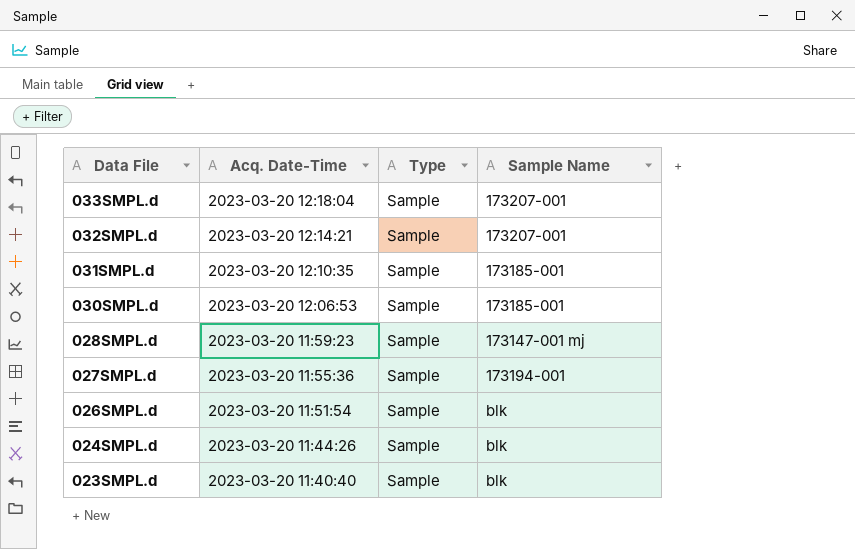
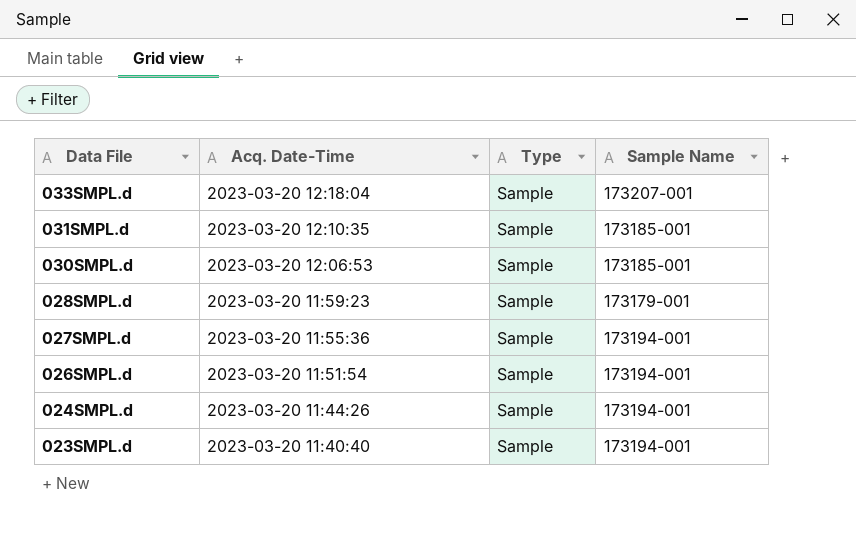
row 032SMPL.d: 2023-03-20 12:14:21 | Sample | 173207-001 -> none
028SMPL.d | Sample Name: 173147-001 mj -> 173179-001
026SMPL.d | Sample Name: blk -> 173194-001
024SMPL.d | Sample Name: blk -> 173194-001
023SMPL.d | Sample Name: blk -> 173194-001

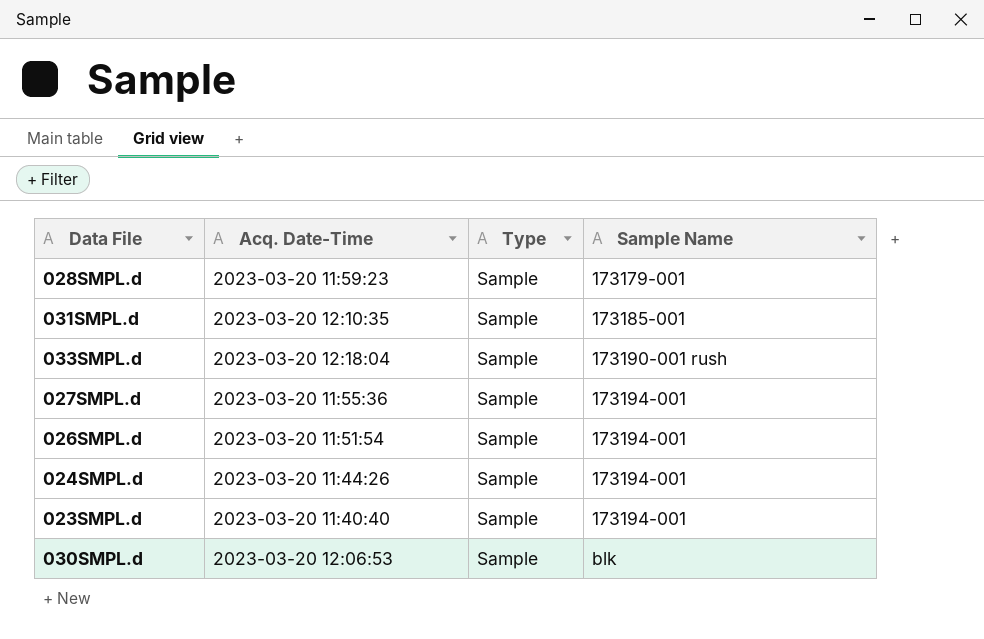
row order: Data File descending -> Sample Name ascending
033SMPL.d | Sample Name: 173207-001 -> 173190-001 rush
030SMPL.d | Sample Name: 173185-001 -> blk

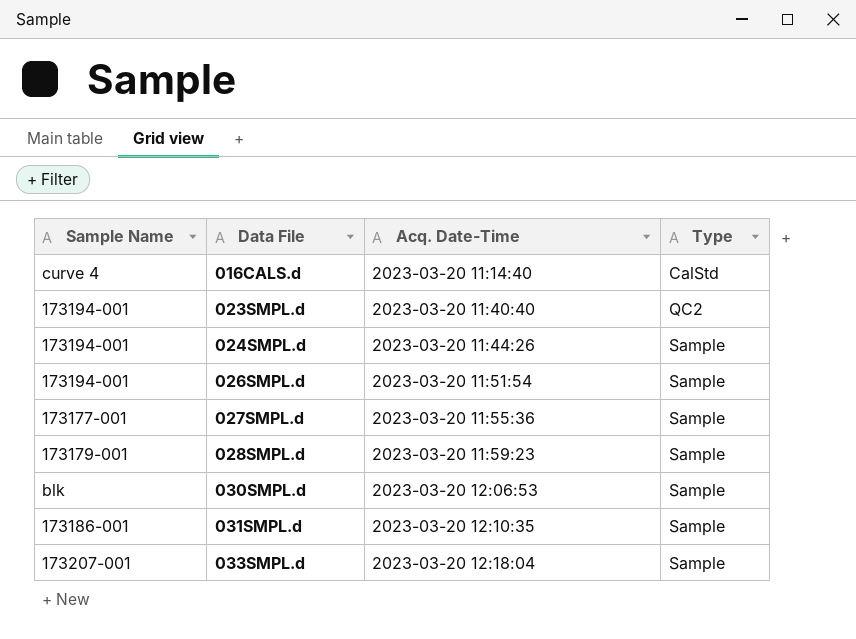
row order: Sample Name ascending -> Data File ascending
column Sample Name | position: 4 -> 1
row 016CALS.d: none -> curve 4 | 2023-03-20 11:14:40 | CalStd
023SMPL.d | Type: Sample -> QC2
027SMPL.d | Sample Name: 173194-001 -> 173177-001
031SMPL.d | Sample Name: 173185-001 -> 173186-001
033SMPL.d | Sample Name: 173190-001 rush -> 173207-001

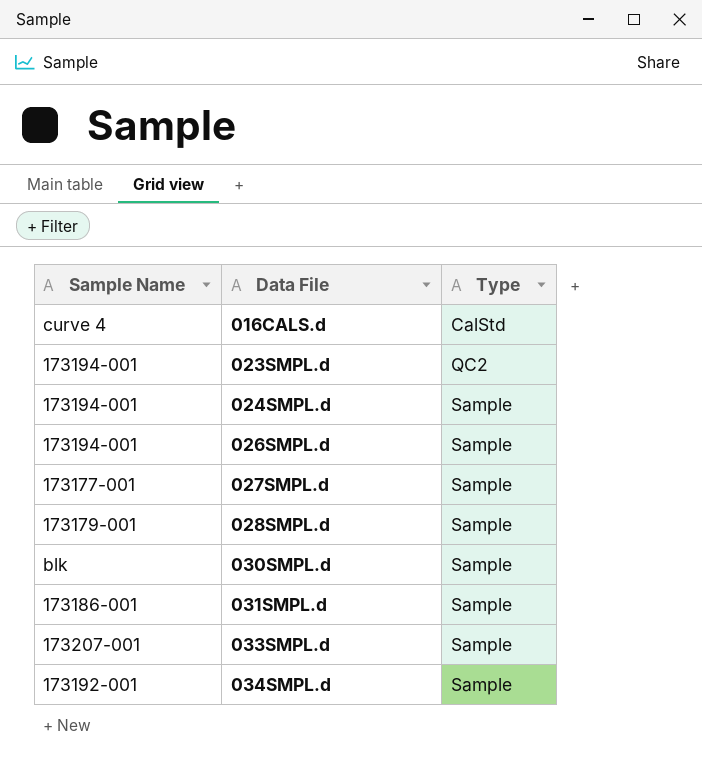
column Acq. Date-Time | position: 3 -> none
row 034SMPL.d: none -> 173192-001 | Sample

